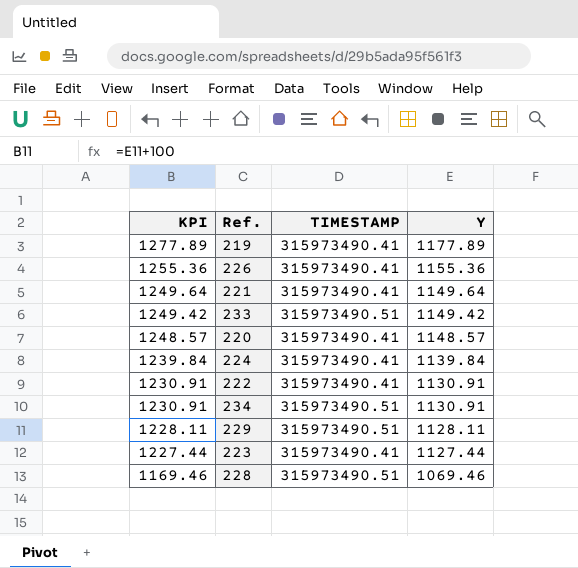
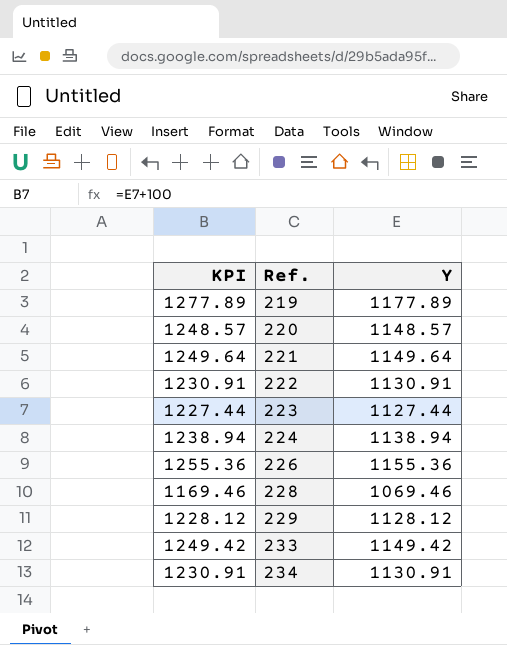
row order: KPI descending -> Ref. ascending
column TIMESTAMP | position: 3 -> none
224 | KPI: 1239.84 -> 1238.94
224 | Y: 1139.84 -> 1138.94
229 | KPI: 1228.11 -> 1228.12
229 | Y: 1128.11 -> 1128.12

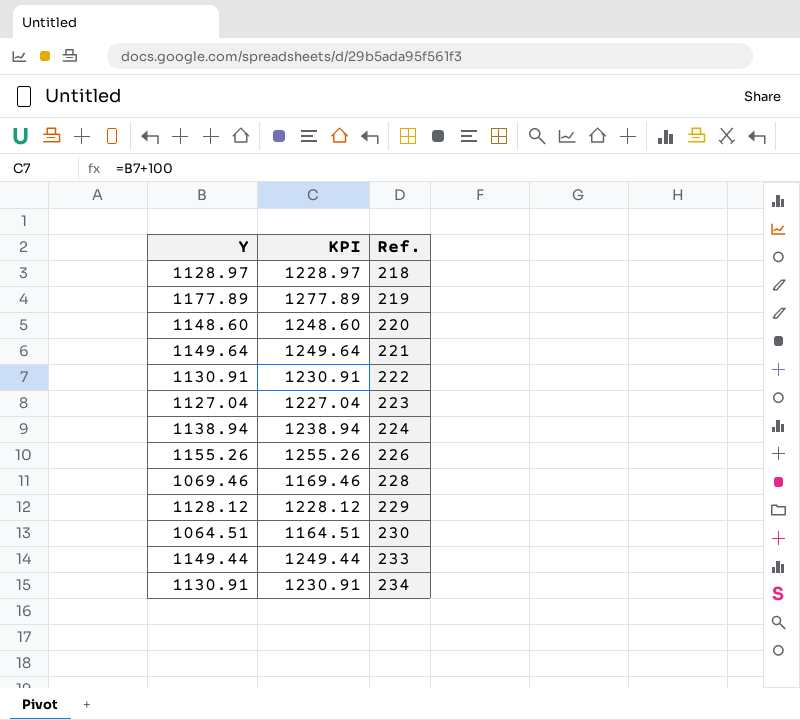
column Y | position: 3 -> 1
row 218: none -> 1128.97 | 1228.97
220 | Y: 1148.57 -> 1148.60
220 | KPI: 1248.57 -> 1248.60
223 | Y: 1127.44 -> 1127.04
223 | KPI: 1227.44 -> 1227.04
226 | Y: 1155.36 -> 1155.26
226 | KPI: 1255.36 -> 1255.26
row 230: none -> 1064.51 | 1164.51
233 | Y: 1149.42 -> 1149.44
233 | KPI: 1249.42 -> 1249.44

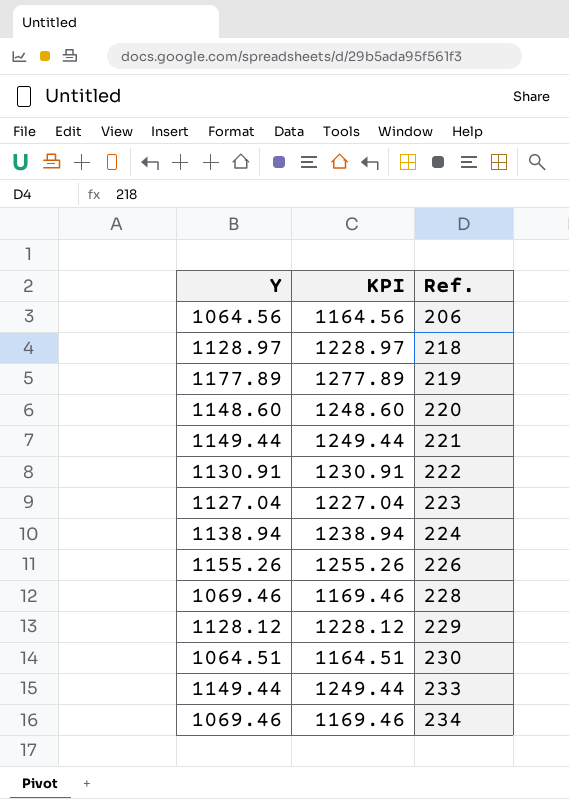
row 206: none -> 1064.56 | 1164.56
221 | Y: 1149.64 -> 1149.44
221 | KPI: 1249.64 -> 1249.44
234 | Y: 1130.91 -> 1069.46
234 | KPI: 1230.91 -> 1169.46

